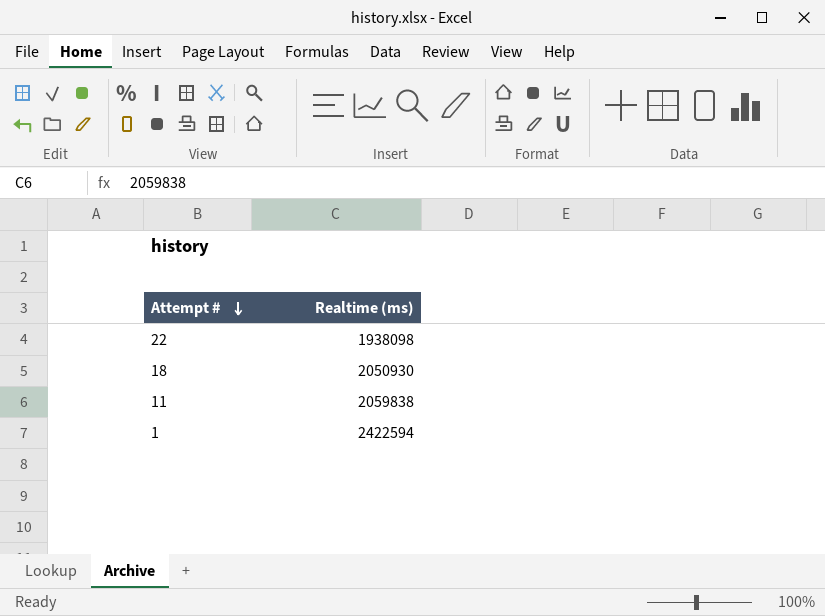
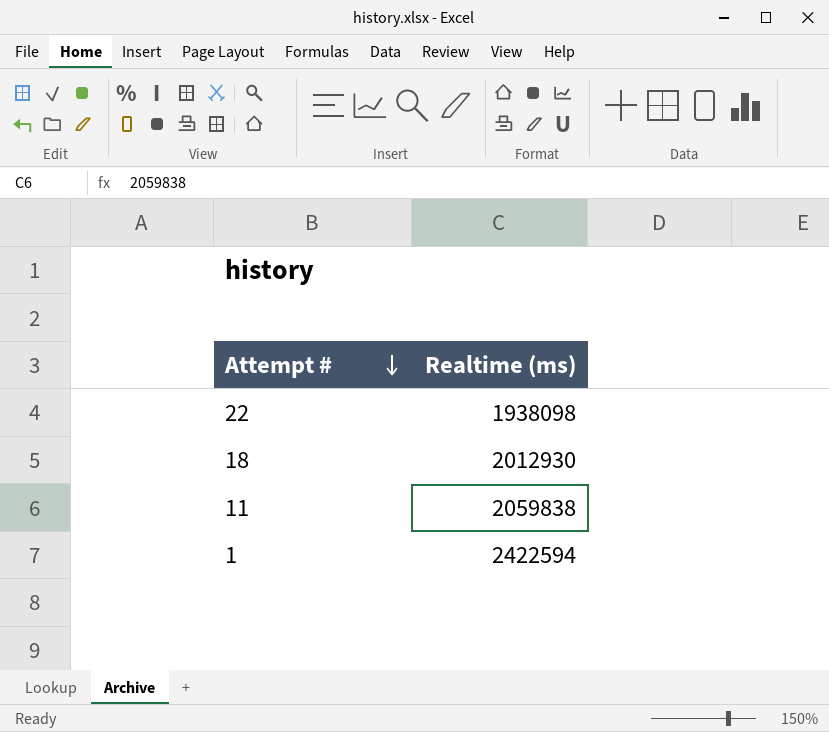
18 | Realtime (ms): 2050930 -> 2012930

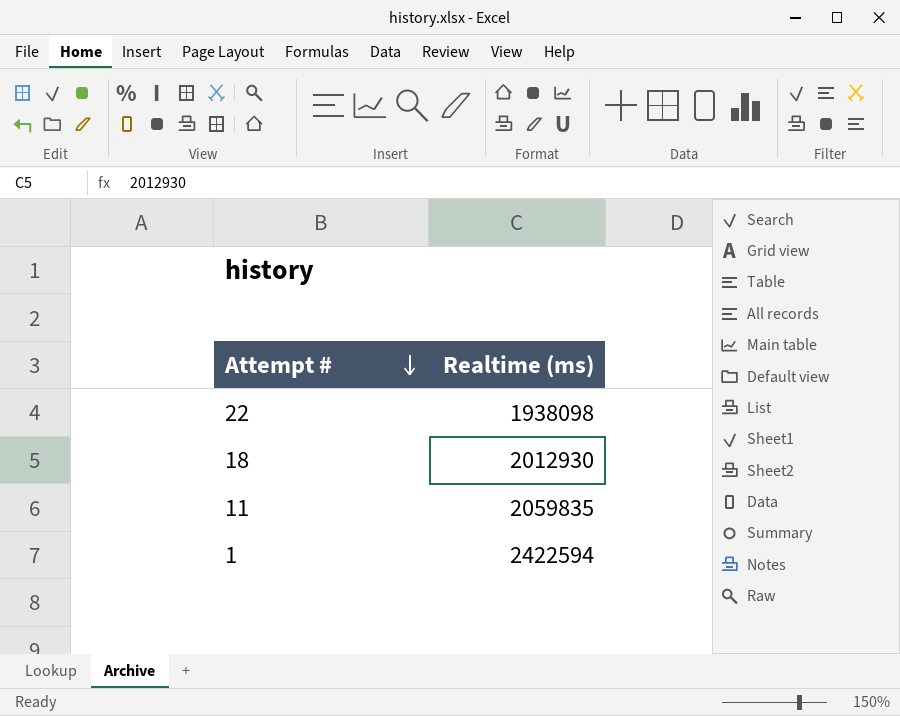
11 | Realtime (ms): 2059838 -> 2059835

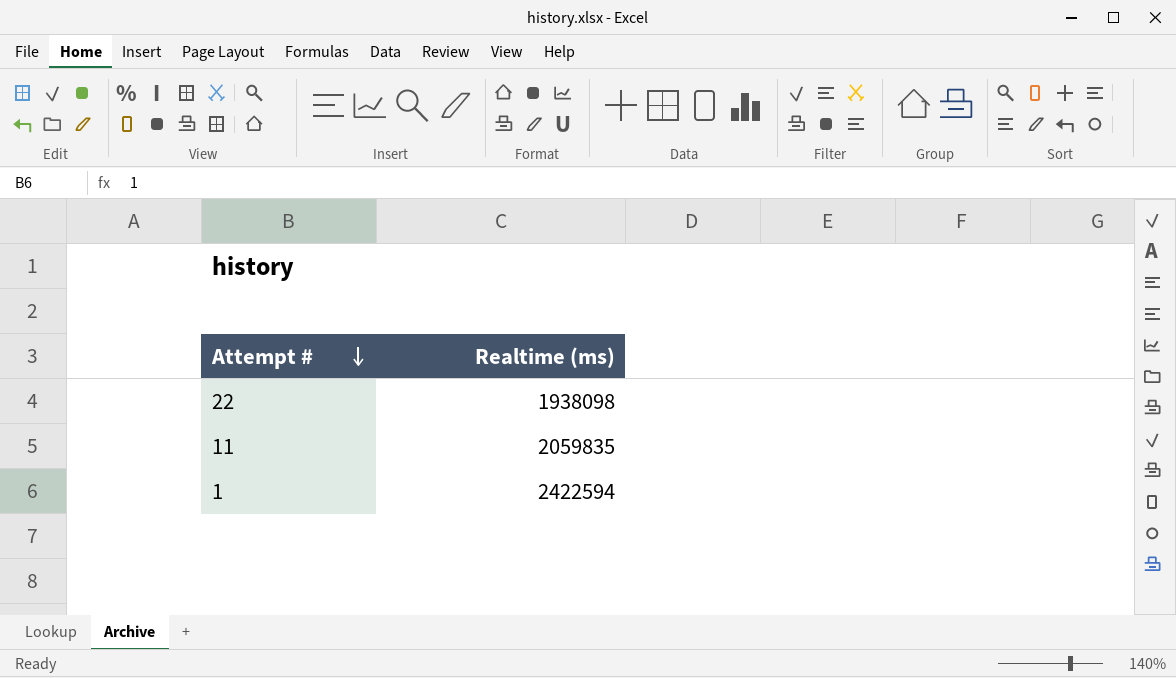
row 18: 2012930 -> none

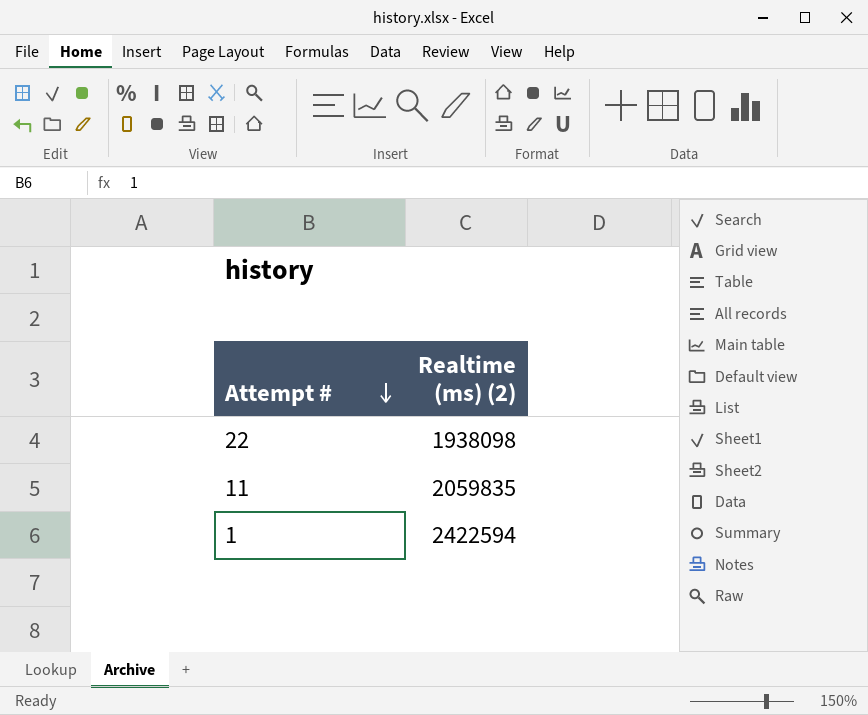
column name: Realtime (ms) -> Realtime (ms) (2)

